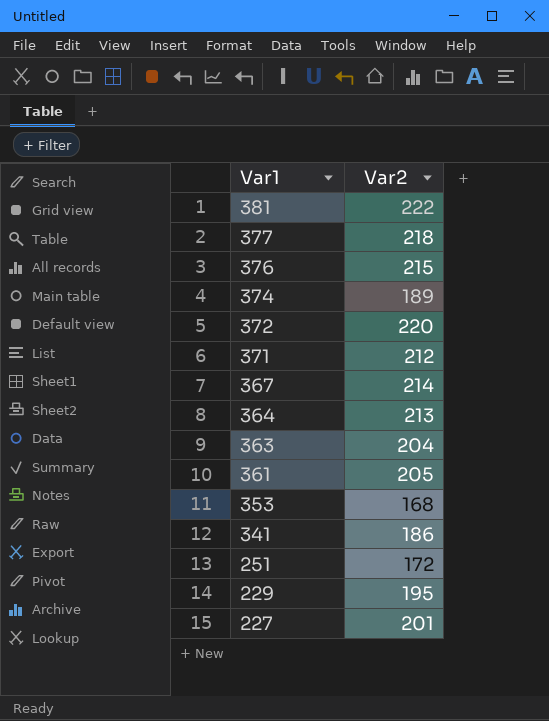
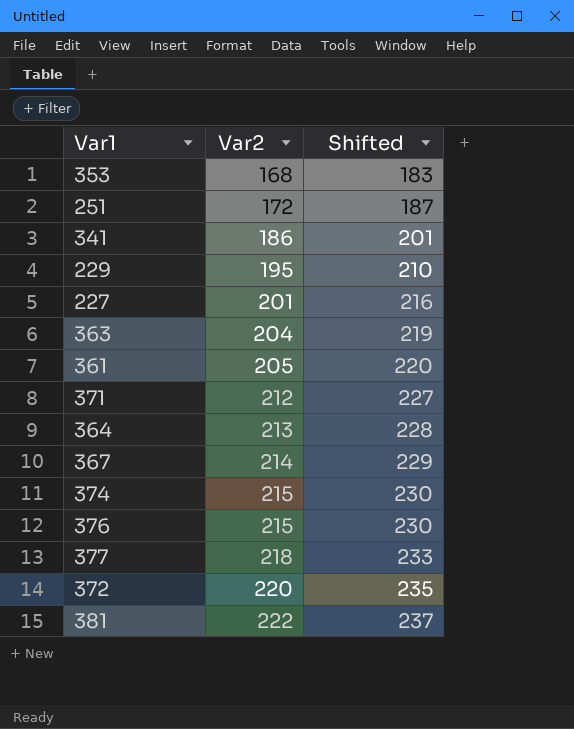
row order: Var1 descending -> Var2 ascending
column Shifted | formula: none -> [Var2] + 15
374 | Var2: 189 -> 215

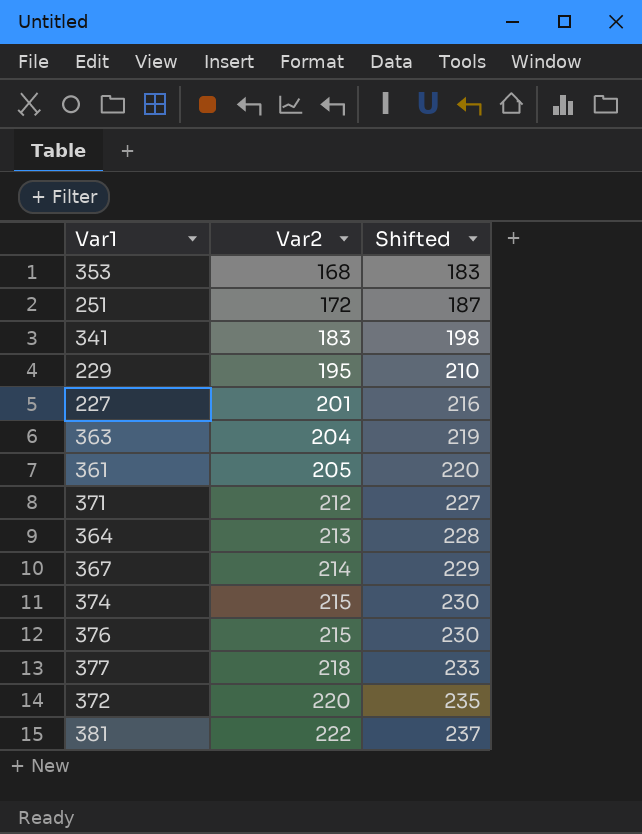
341 | Var2: 186 -> 183
341 | Shifted: 201 -> 198

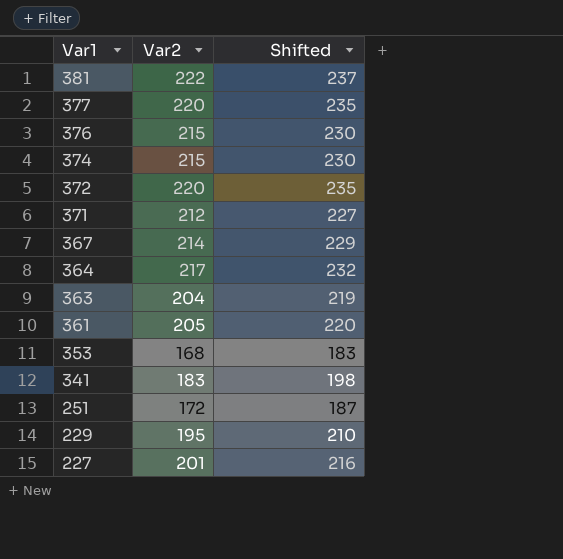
row order: Var2 ascending -> Var1 descending
377 | Var2: 218 -> 220
377 | Shifted: 233 -> 235
364 | Var2: 213 -> 217
364 | Shifted: 228 -> 232

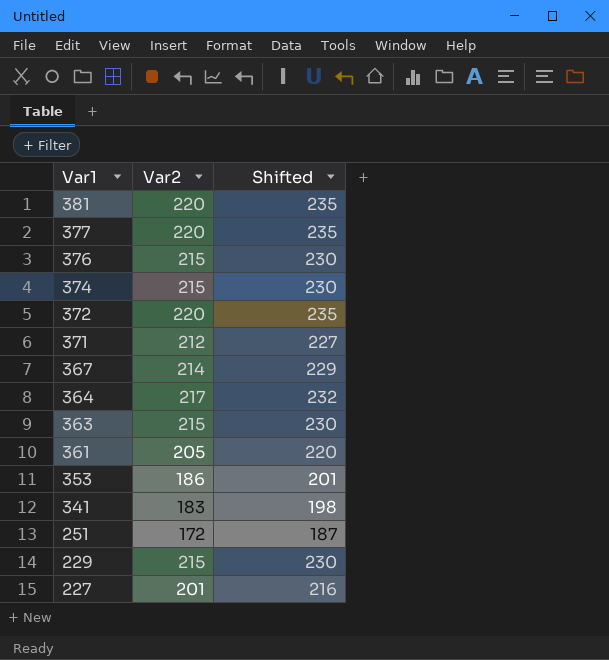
381 | Var2: 222 -> 220
381 | Shifted: 237 -> 235
363 | Var2: 204 -> 215
363 | Shifted: 219 -> 230
353 | Var2: 168 -> 186
353 | Shifted: 183 -> 201
229 | Var2: 195 -> 215
229 | Shifted: 210 -> 230

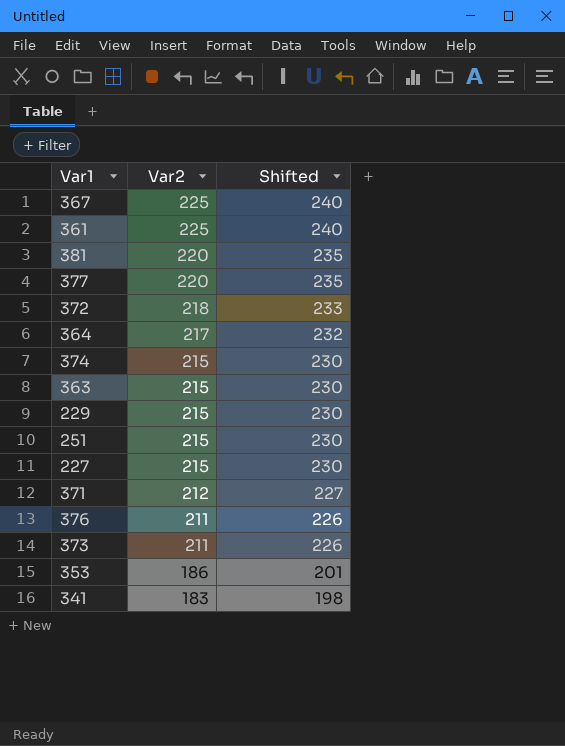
row order: Var1 descending -> Var2 descending
367 | Var2: 214 -> 225
367 | Shifted: 229 -> 240
361 | Var2: 205 -> 225
361 | Shifted: 220 -> 240
372 | Var2: 220 -> 218
372 | Shifted: 235 -> 233
251 | Var2: 172 -> 215
251 | Shifted: 187 -> 230
227 | Var2: 201 -> 215
227 | Shifted: 216 -> 230
376 | Var2: 215 -> 211
376 | Shifted: 230 -> 226
row 373: none -> 211 | 226

